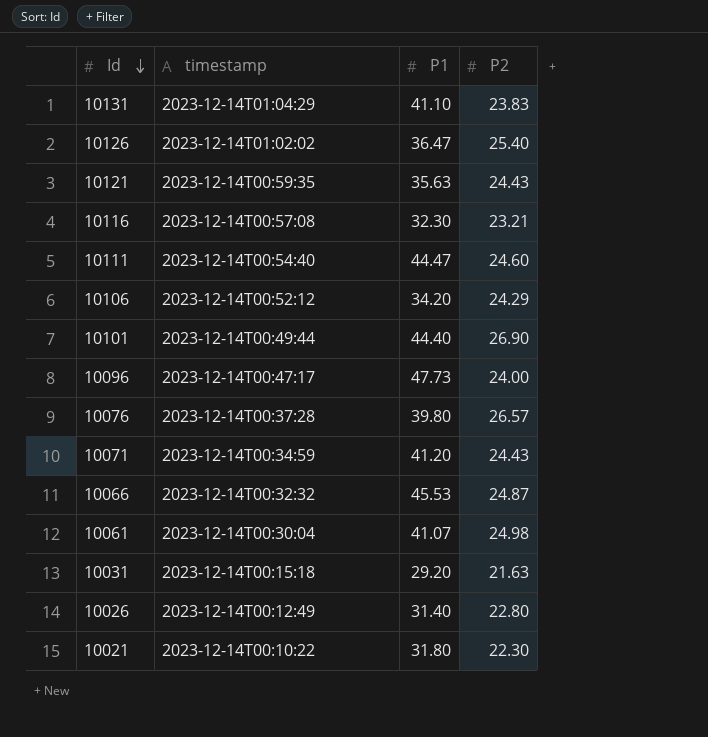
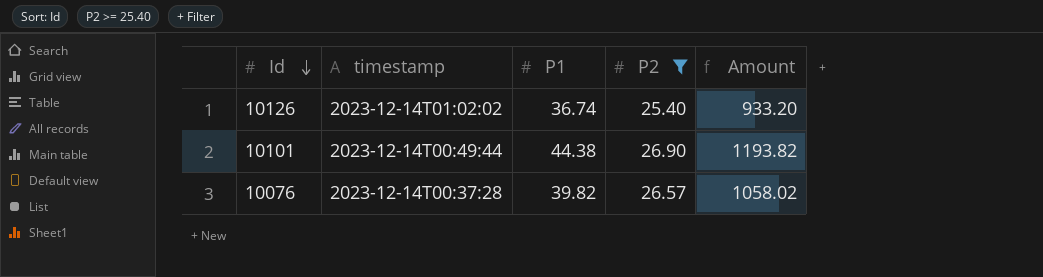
filter: none -> P2 >= 25.40
column Amount | formula: none -> [P1] * [P2]
10126 | P1: 36.47 -> 36.74
10101 | P1: 44.40 -> 44.38
10076 | P1: 39.80 -> 39.82

